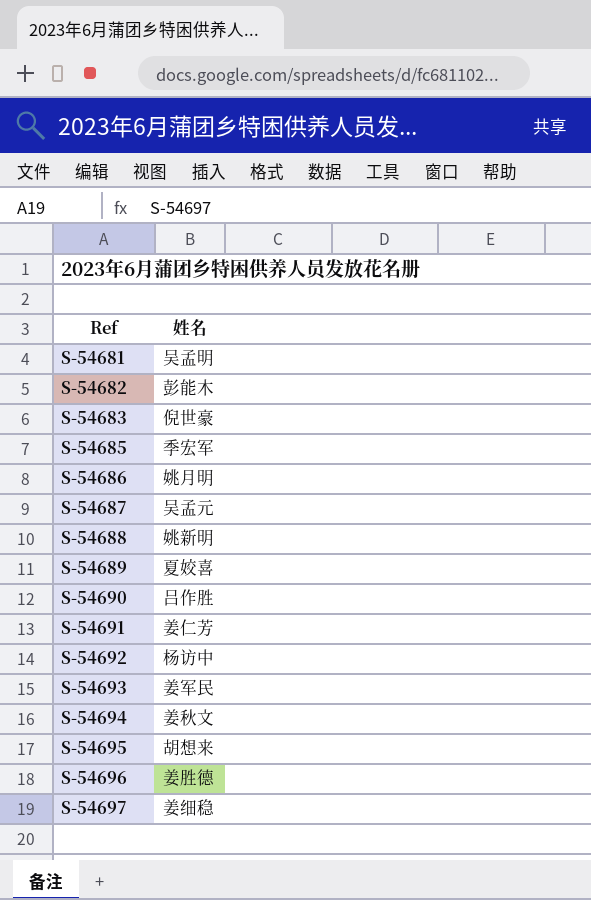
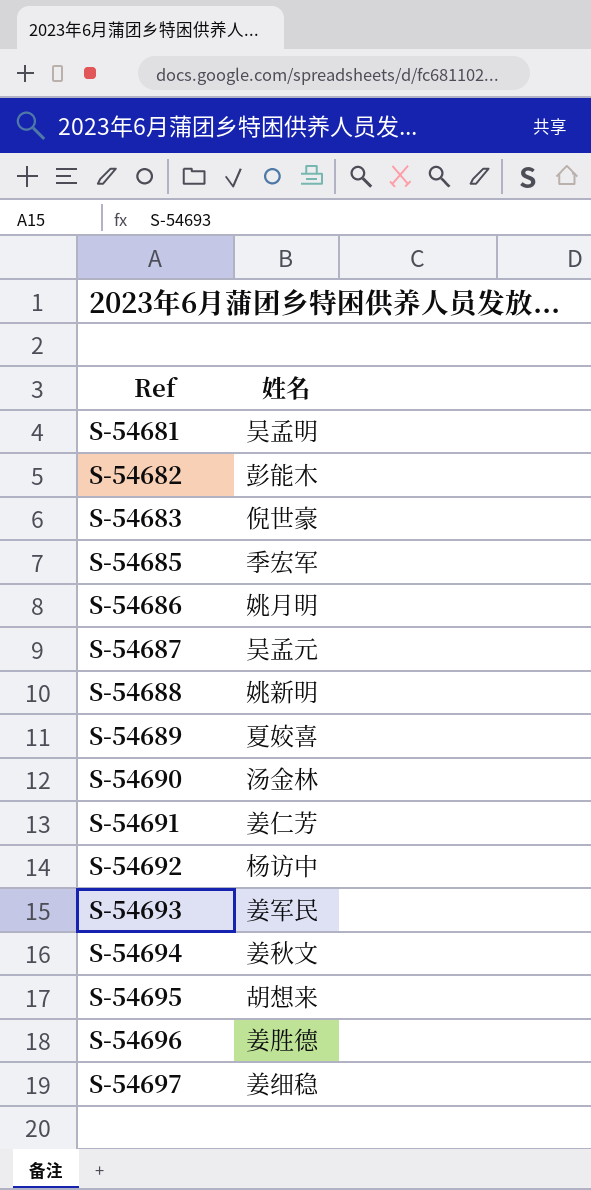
S-54690 | 姓名: 吕作胜 -> 汤金林

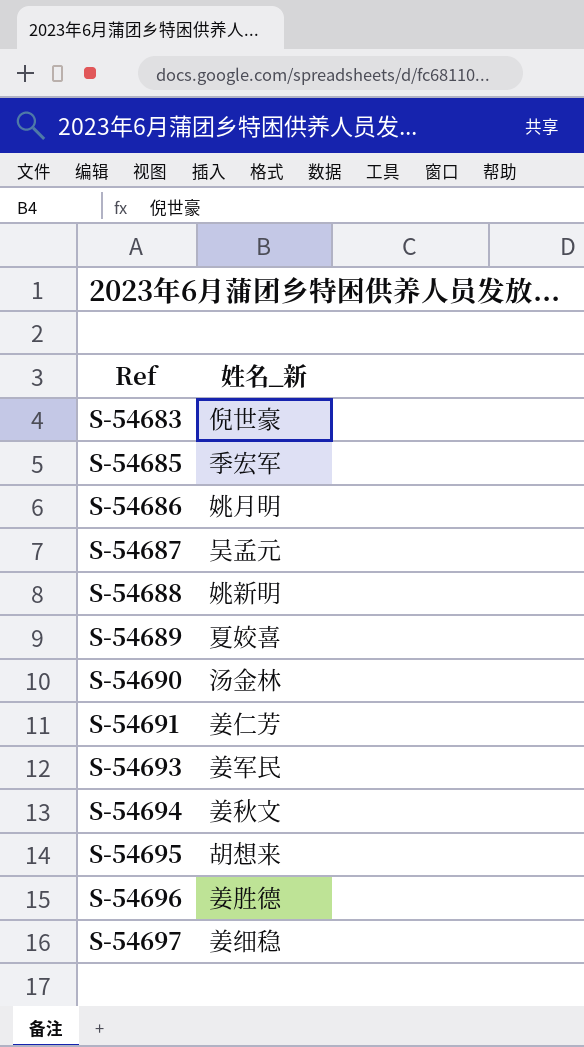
column name: 姓名 -> 姓名_新
row S-54681: 吴孟明 -> none
row S-54682: 彭能木 -> none
row S-54692: 杨访中 -> none

